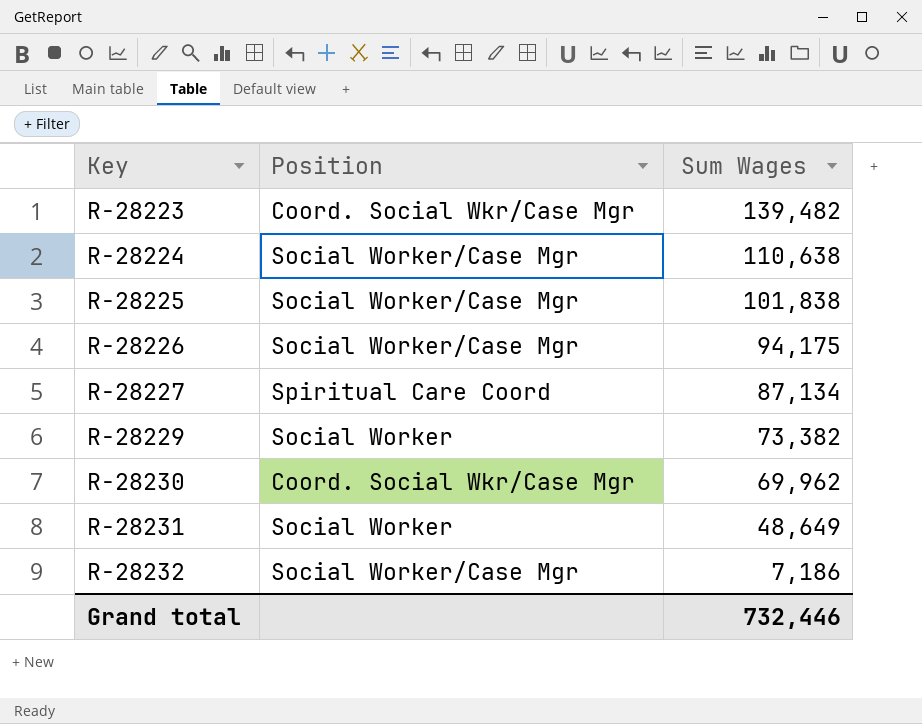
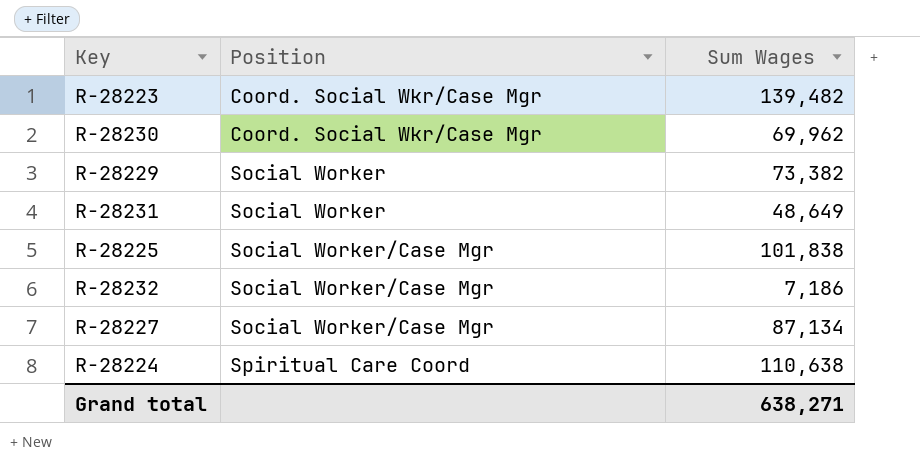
row order: Key ascending -> Position ascending
row R-28226: Social Worker/Case Mgr | 94,175 -> none
R-28227 | Position: Spiritual Care Coord -> Social Worker/Case Mgr
R-28224 | Position: Social Worker/Case Mgr -> Spiritual Care Coord
Grand total | Sum Wages: 732,446 -> 638,271

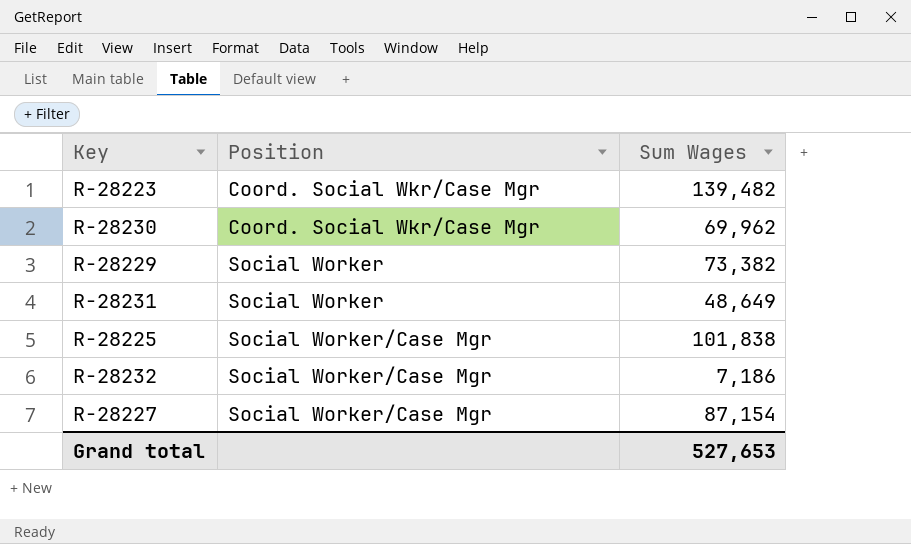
row R-28224: Spiritual Care Coord | 110,638 -> none
R-28227 | Sum Wages: 87,134 -> 87,154
Grand total | Sum Wages: 638,271 -> 527,653

